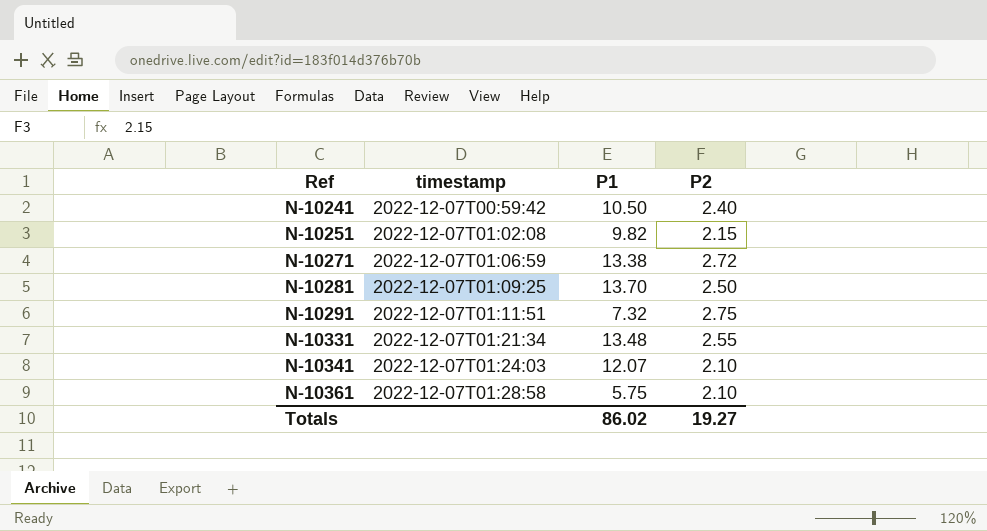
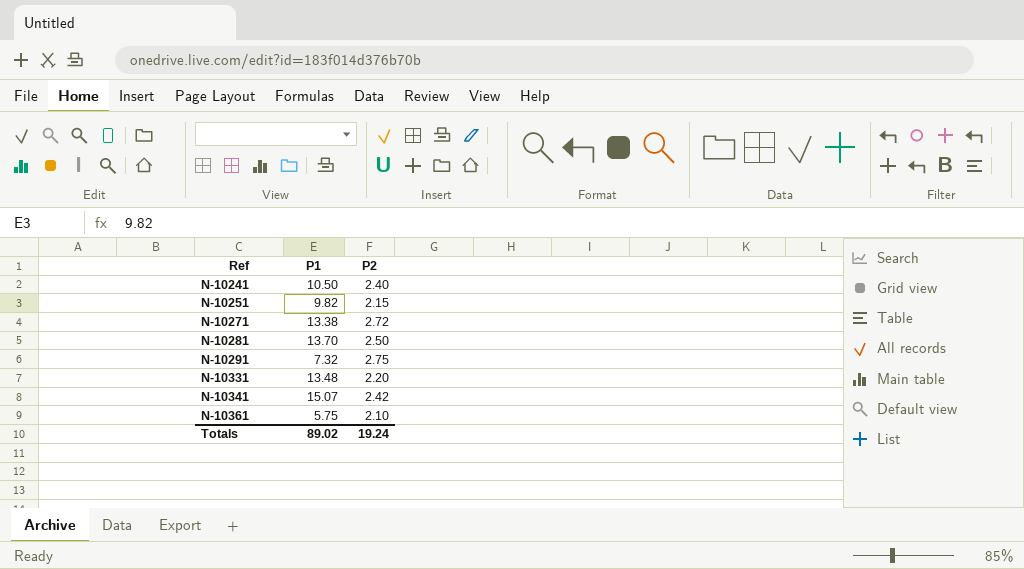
column timestamp | position: 2 -> none
N-10331 | P2: 2.55 -> 2.20
N-10341 | P1: 12.07 -> 15.07
N-10341 | P2: 2.10 -> 2.42
Totals | P1: 86.02 -> 89.02
Totals | P2: 19.27 -> 19.24

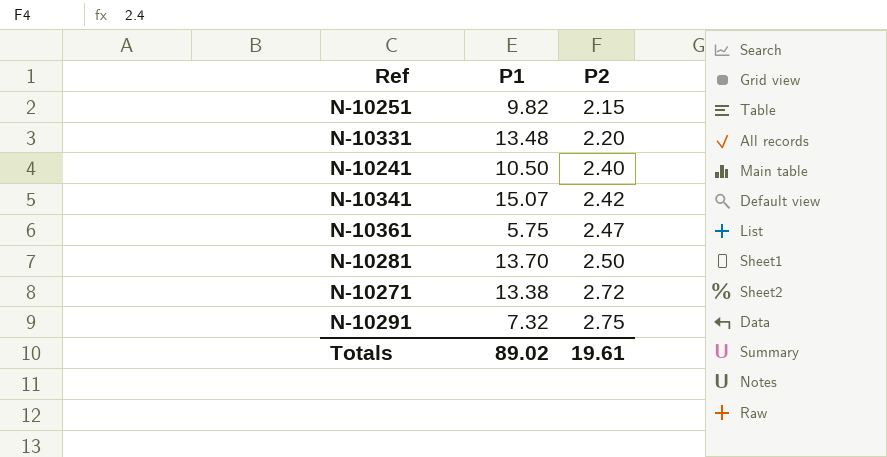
row order: Ref ascending -> P2 ascending
N-10361 | P2: 2.10 -> 2.47
Totals | P2: 19.24 -> 19.61

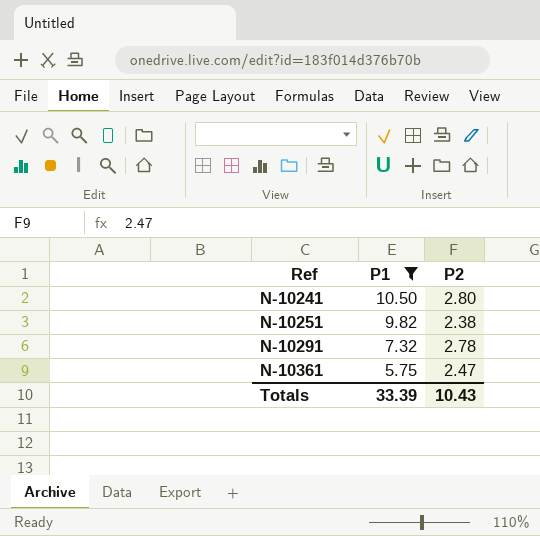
filter: none -> P1 <= 10.50
row order: P2 ascending -> Ref ascending
N-10241 | P2: 2.40 -> 2.80
N-10251 | P2: 2.15 -> 2.38
N-10291 | P2: 2.75 -> 2.78
Totals | P1: 89.02 -> 33.39
Totals | P2: 19.61 -> 10.43

